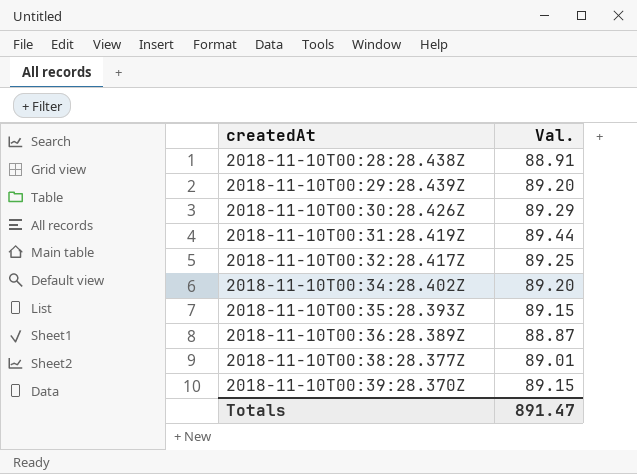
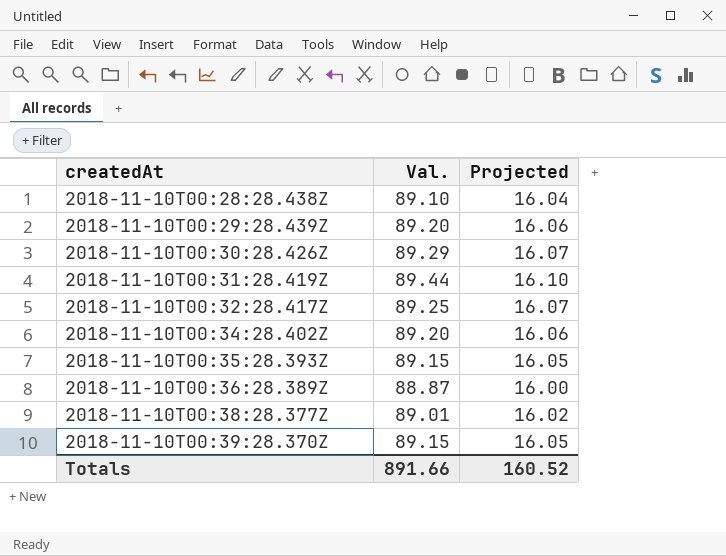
column Projected | formula: none -> [Val.] * 0.18
2018-11-10T00:28:28.438Z | Val.: 88.91 -> 89.10
Totals | Val.: 891.47 -> 891.66

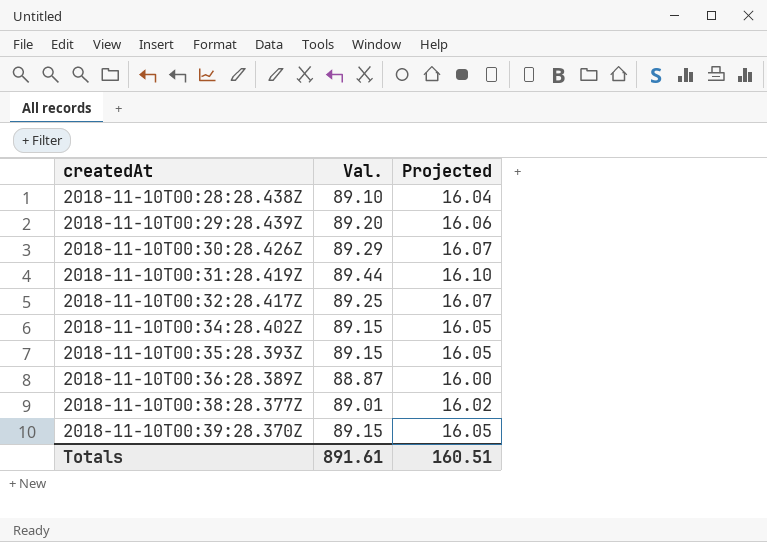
2018-11-10T00:34:28.402Z | Val.: 89.20 -> 89.15
2018-11-10T00:34:28.402Z | Projected: 16.06 -> 16.05
Totals | Val.: 891.66 -> 891.61
Totals | Projected: 160.52 -> 160.51

